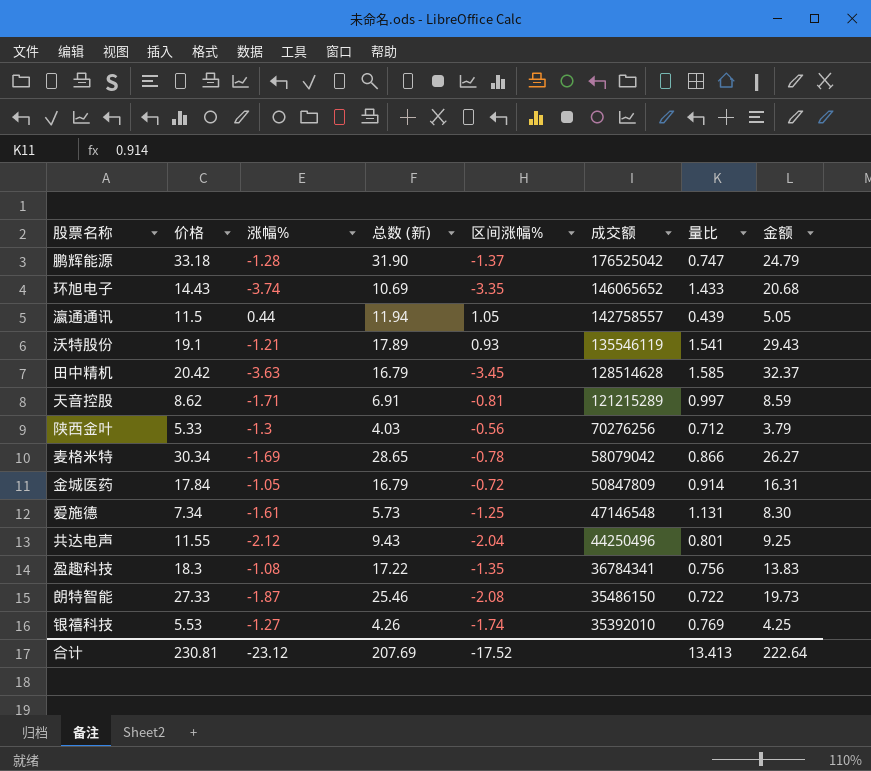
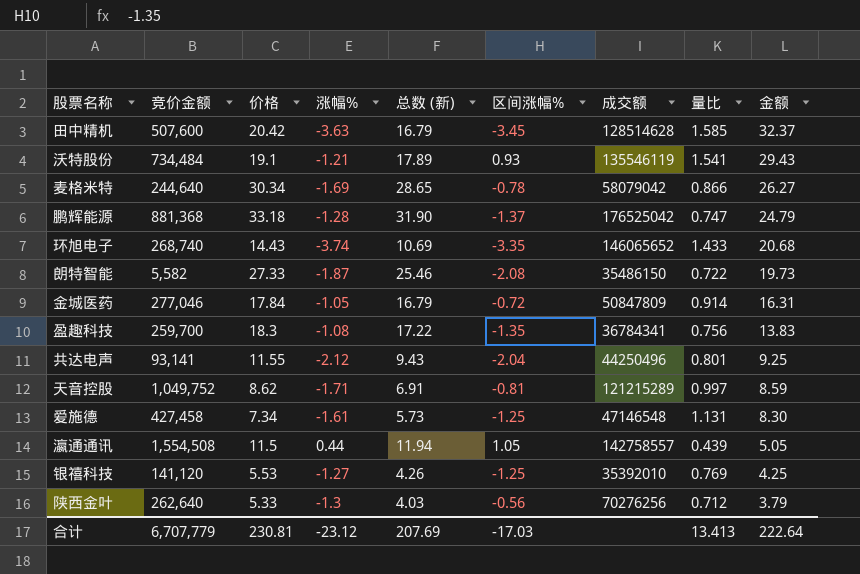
row order: 成交额 descending -> 金额 descending
column 竞价金额 | position: none -> 2
银禧科技 | 区间涨幅%: -1.74 -> -1.25
合计 | 区间涨幅%: -17.52 -> -17.03

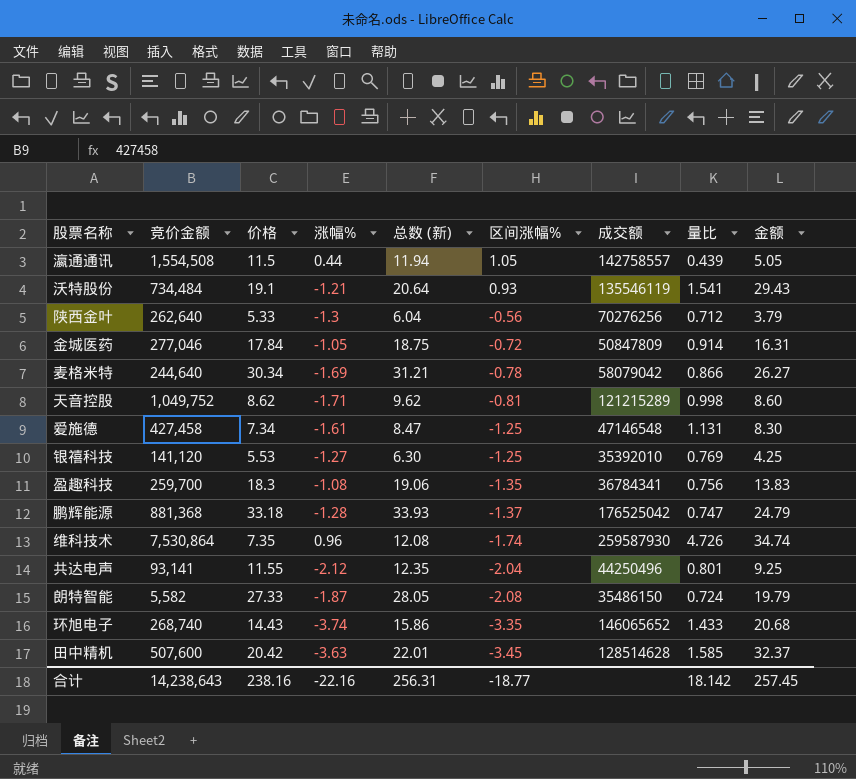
row order: 金额 descending -> 区间涨幅% descending
column 总数 (新) | formula: [价格] + [涨幅%] -> [价格] + [量比]
天音控股 | 量比: 0.997 -> 0.998
天音控股 | 金额: 8.59 -> 8.60
row 维科技术: none -> 7,530,864 | 7.35 | 0.96 | 12.08 | -1.74 | 259587930 | 4.726 | 34.74
朗特智能 | 量比: 0.722 -> 0.724
朗特智能 | 金额: 19.73 -> 19.79
合计 | 竞价金额: 6,707,779 -> 14,238,643
合计 | 价格: 230.81 -> 238.16
合计 | 涨幅%: -23.12 -> -22.16
合计 | 总数 (新): 207.69 -> 256.31
合计 | 区间涨幅%: -17.03 -> -18.77
合计 | 量比: 13.413 -> 18.142
合计 | 金额: 222.64 -> 257.45

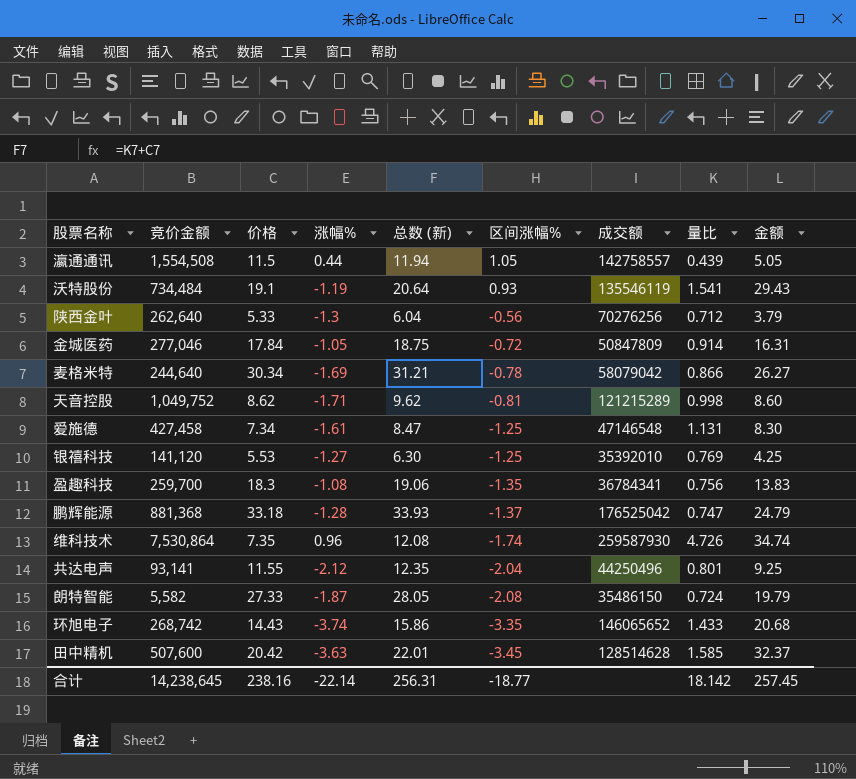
沃特股份 | 涨幅%: -1.21 -> -1.19
环旭电子 | 竞价金额: 268,740 -> 268,742
合计 | 竞价金额: 14,238,643 -> 14,238,645
合计 | 涨幅%: -22.16 -> -22.14

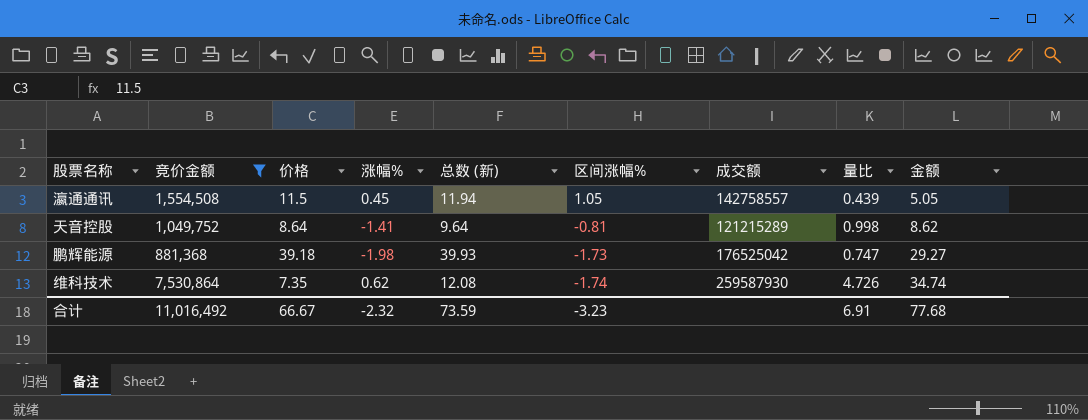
filter: none -> 竞价金额 >= 881,368
瀛通通讯 | 涨幅%: 0.44 -> 0.45
天音控股 | 价格: 8.62 -> 8.64
天音控股 | 涨幅%: -1.71 -> -1.41
天音控股 | 总数 (新): 9.62 -> 9.64
天音控股 | 金额: 8.60 -> 8.62
鹏辉能源 | 价格: 33.18 -> 39.18
鹏辉能源 | 涨幅%: -1.28 -> -1.98
鹏辉能源 | 总数 (新): 33.93 -> 39.93
鹏辉能源 | 区间涨幅%: -1.37 -> -1.73
鹏辉能源 | 金额: 24.79 -> 29.27
维科技术 | 涨幅%: 0.96 -> 0.62
合计 | 竞价金额: 14,238,645 -> 11,016,492
合计 | 价格: 238.16 -> 66.67
合计 | 涨幅%: -22.14 -> -2.32
合计 | 总数 (新): 256.31 -> 73.59
合计 | 区间涨幅%: -18.77 -> -3.23
合计 | 量比: 18.142 -> 6.91
合计 | 金额: 257.45 -> 77.68

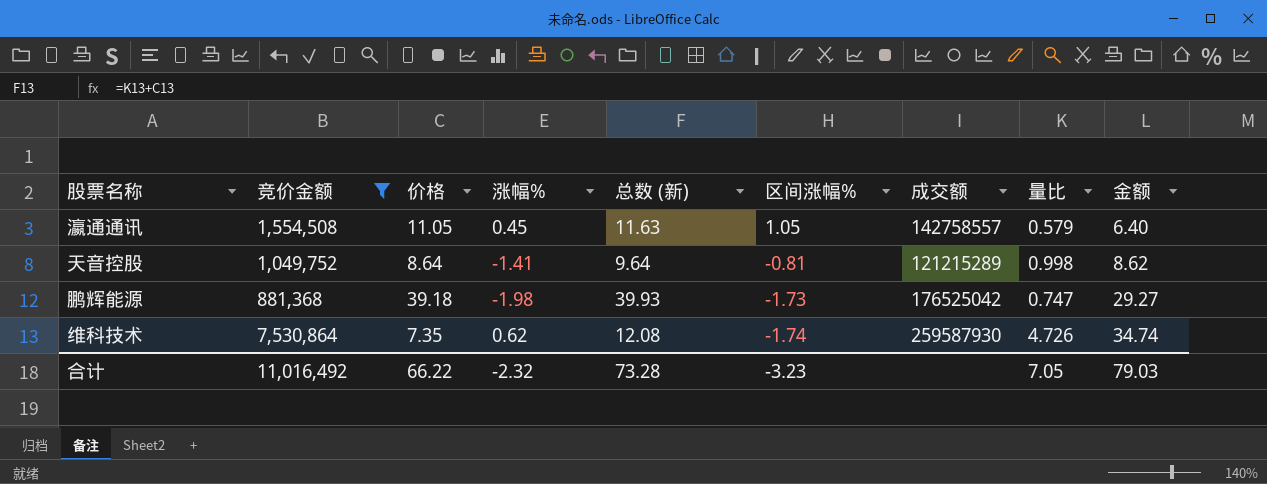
瀛通通讯 | 价格: 11.5 -> 11.05
瀛通通讯 | 总数 (新): 11.94 -> 11.63
瀛通通讯 | 量比: 0.439 -> 0.579
瀛通通讯 | 金额: 5.05 -> 6.40
合计 | 价格: 66.67 -> 66.22
合计 | 总数 (新): 73.59 -> 73.28
合计 | 量比: 6.91 -> 7.05
合计 | 金额: 77.68 -> 79.03

